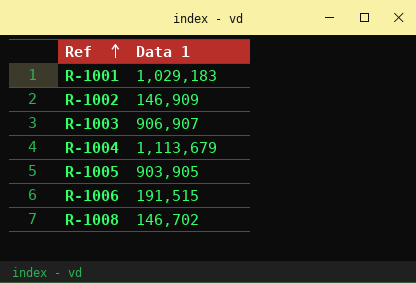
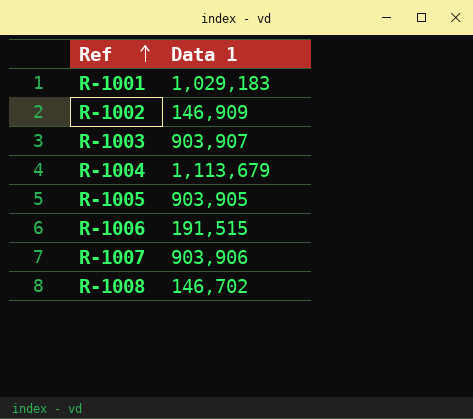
R-1003 | Data 1: 906,907 -> 903,907
row R-1007: none -> 903,906

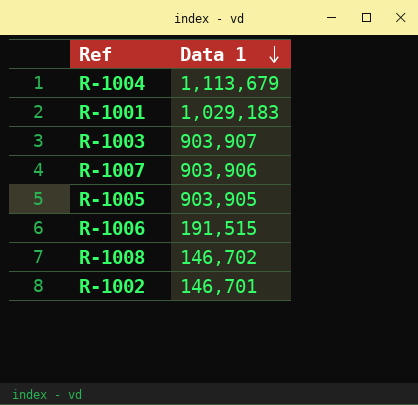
row order: Ref ascending -> Data 1 descending
R-1002 | Data 1: 146,909 -> 146,701

